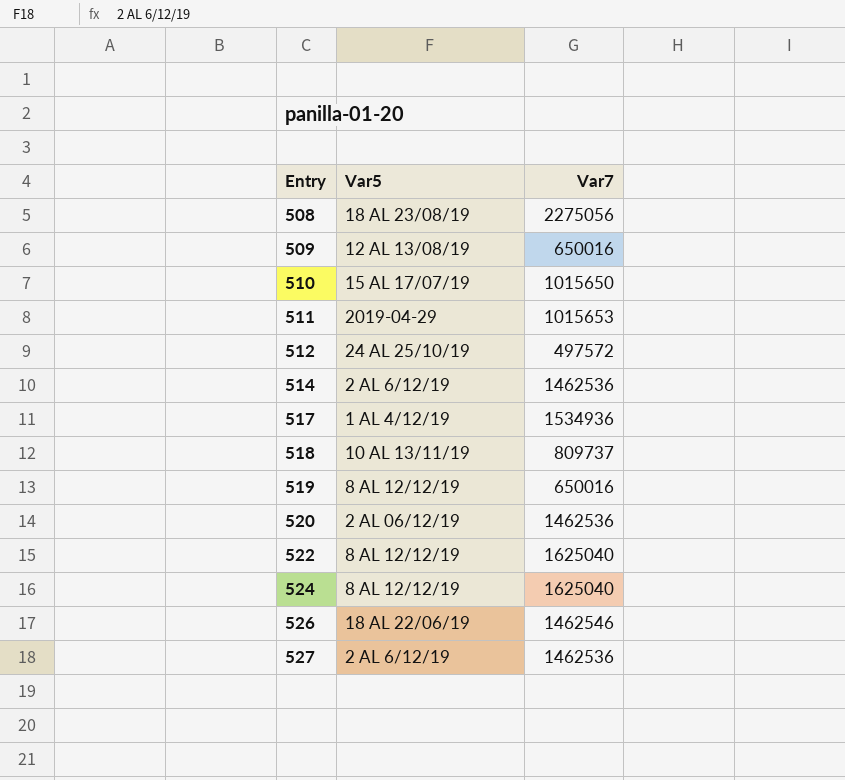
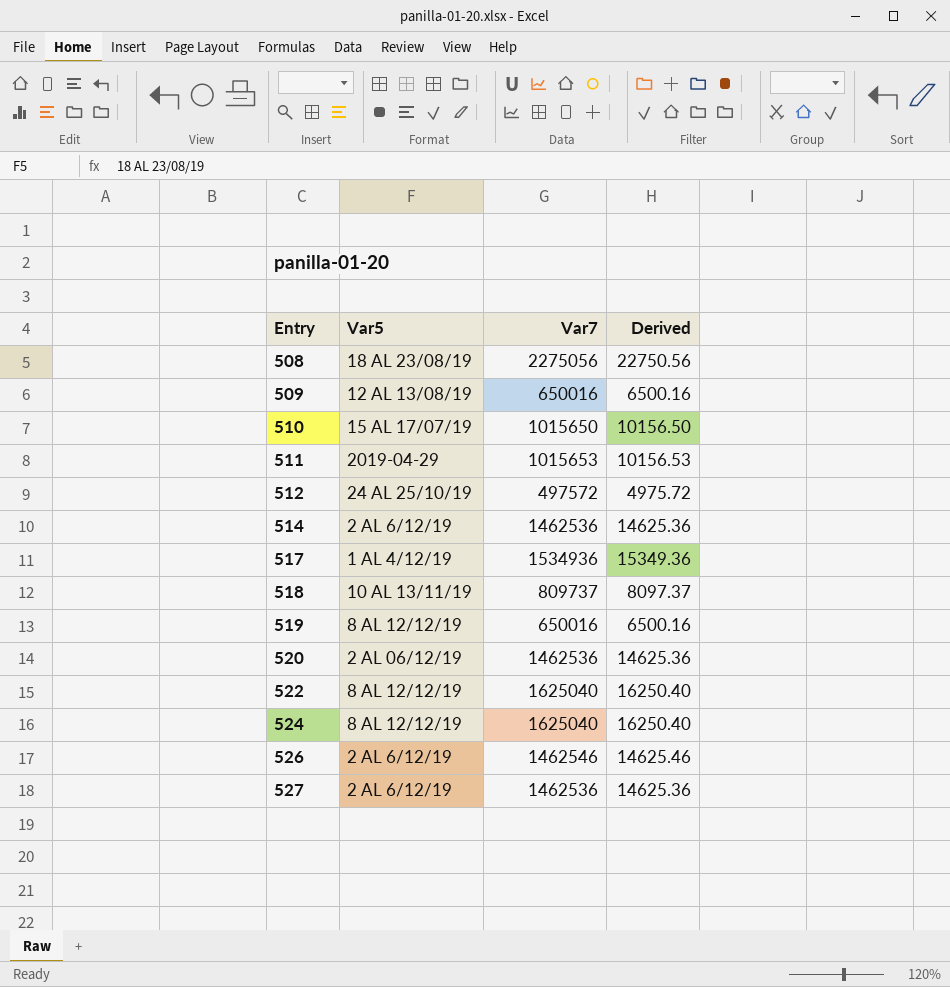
column Derived | formula: none -> [Var7] * 0.01
526 | Var5: 18 AL 22/06/19 -> 2 AL 6/12/19

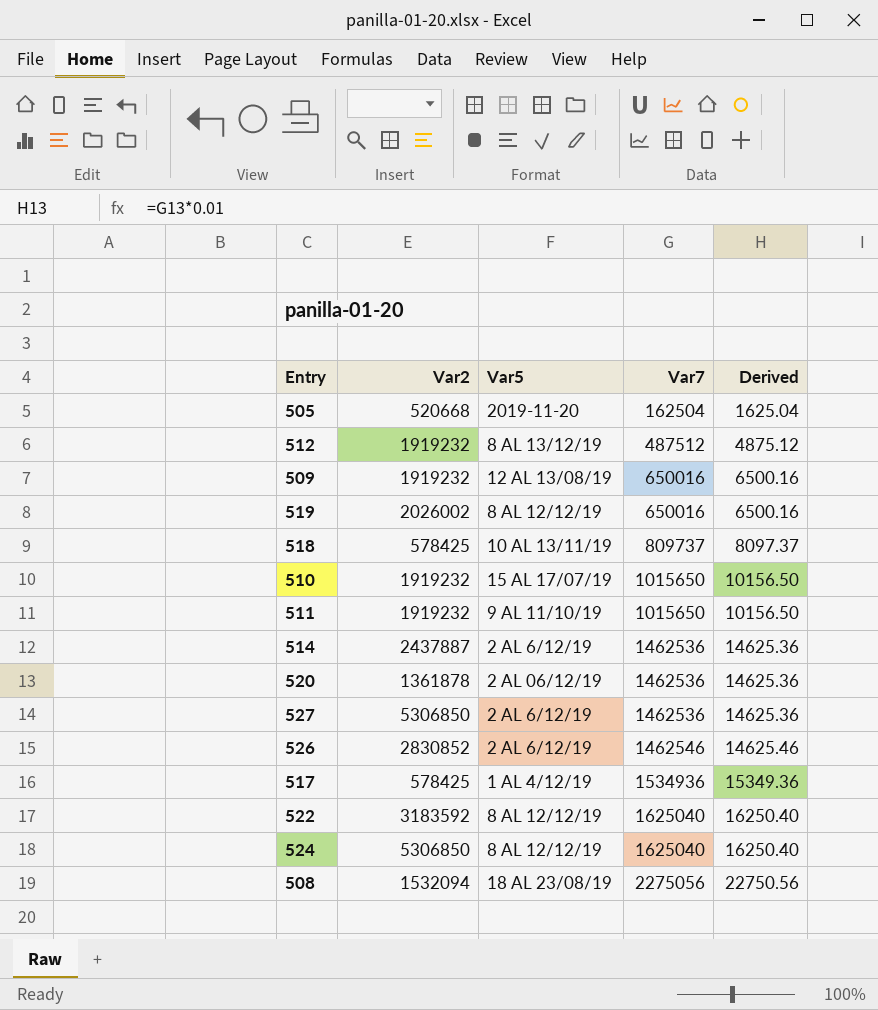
row order: Entry ascending -> Var7 ascending
column Var2 | position: none -> 2
row 505: none -> 520668 | 2019-11-20 | 162504 | 1625.04
512 | Var5: 24 AL 25/10/19 -> 8 AL 13/12/19
512 | Var7: 497572 -> 487512
512 | Derived: 4975.72 -> 4875.12
511 | Var5: 2019-04-29 -> 9 AL 11/10/19
511 | Var7: 1015653 -> 1015650
511 | Derived: 10156.53 -> 10156.50

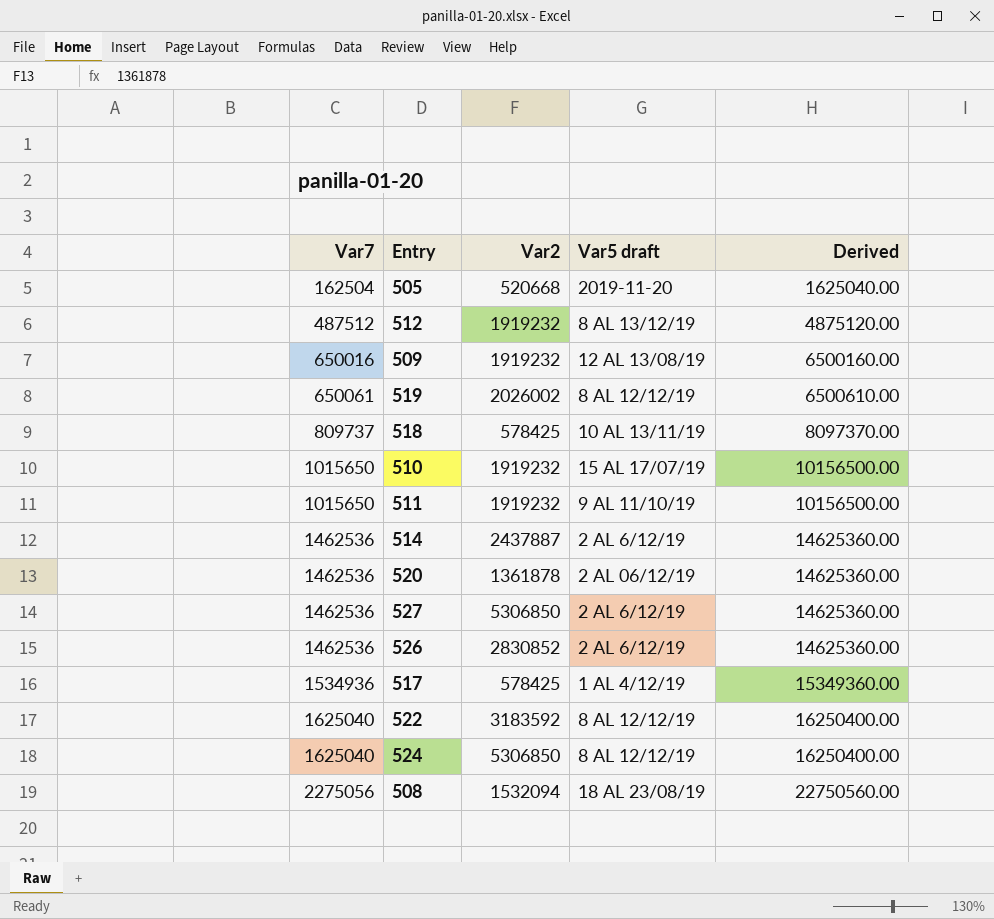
column Var7 | position: 4 -> 1
column name: Var5 -> Var5 draft
column Derived | formula: [Var7] * 0.01 -> [Var7] * 10
519 | Var7: 650016 -> 650061
526 | Var7: 1462546 -> 1462536

